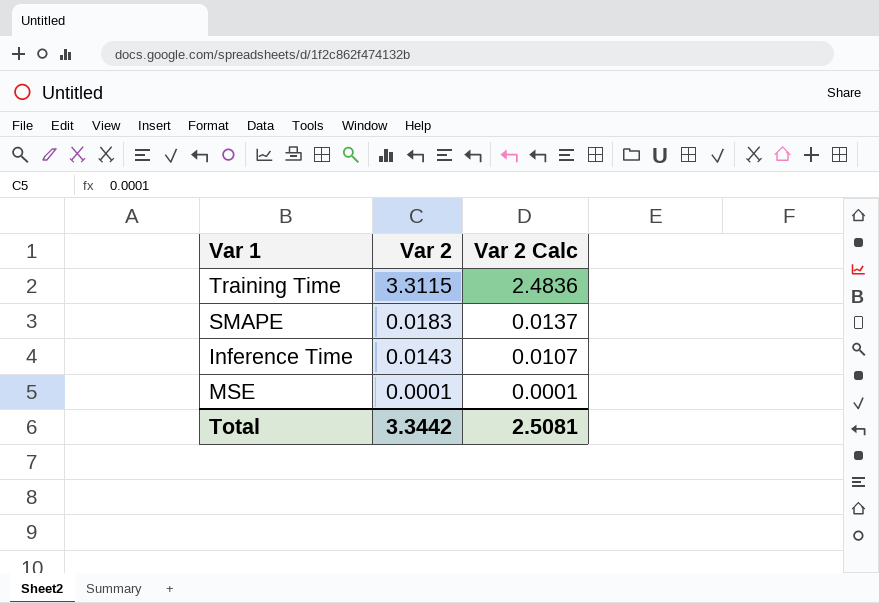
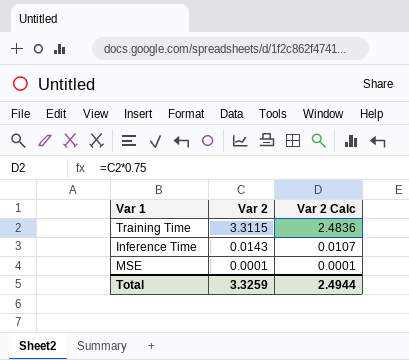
row SMAPE: 0.0183 | 0.0137 -> none
Total | Var 2: 3.3442 -> 3.3259
Total | Var 2 Calc: 2.5081 -> 2.4944

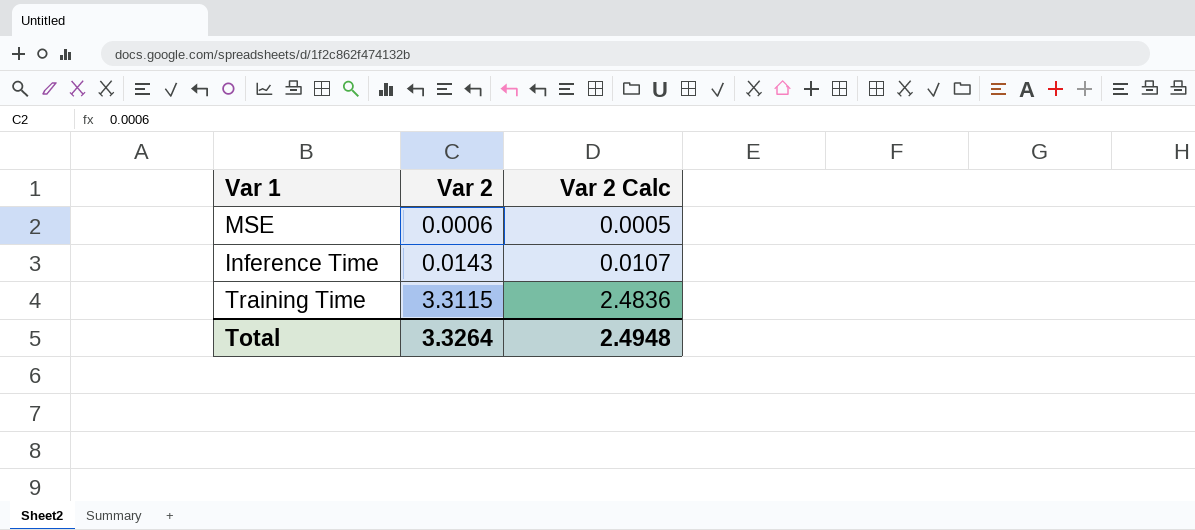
row order: Var 2 descending -> Var 2 ascending
MSE | Var 2: 0.0001 -> 0.0006
MSE | Var 2 Calc: 0.0001 -> 0.0005
Total | Var 2: 3.3259 -> 3.3264
Total | Var 2 Calc: 2.4944 -> 2.4948

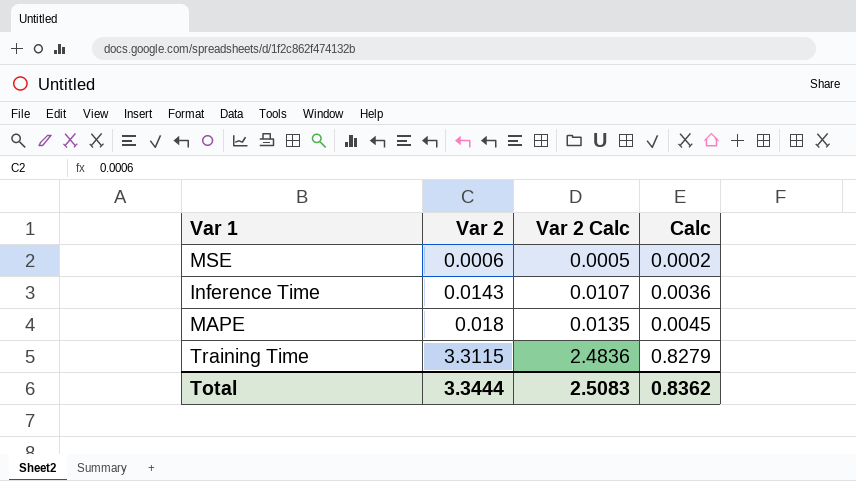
column Calc | formula: none -> [Var 2] * 0.25
row MAPE: none -> 0.018 | 0.0135 | 0.0045
Total | Var 2: 3.3264 -> 3.3444
Total | Var 2 Calc: 2.4948 -> 2.5083

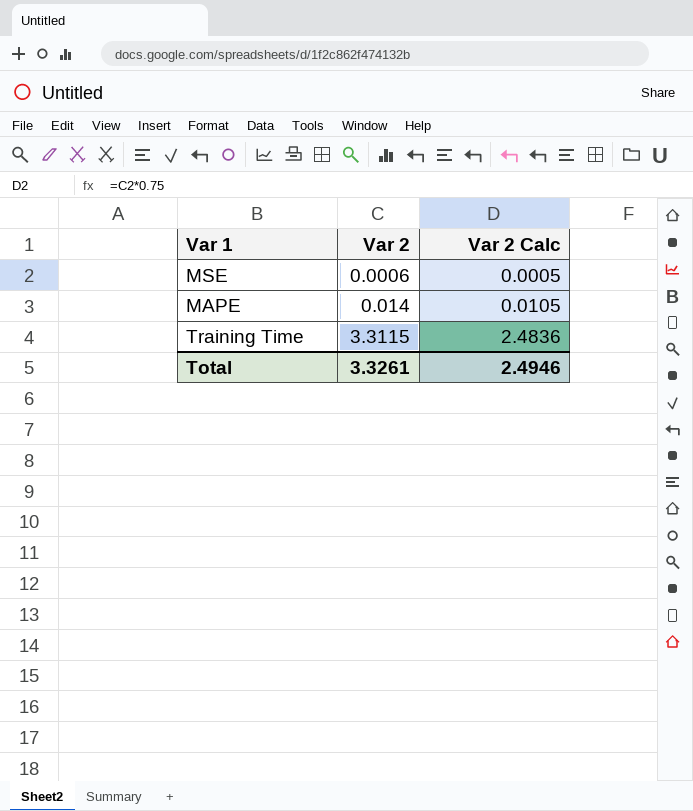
column Calc | formula: [Var 2] * 0.25 -> none
row Inference Time: 0.0143 | 0.0107 | 0.0036 -> none
MAPE | Var 2: 0.018 -> 0.014
MAPE | Var 2 Calc: 0.0135 -> 0.0105
Total | Var 2: 3.3444 -> 3.3261
Total | Var 2 Calc: 2.5083 -> 2.4946

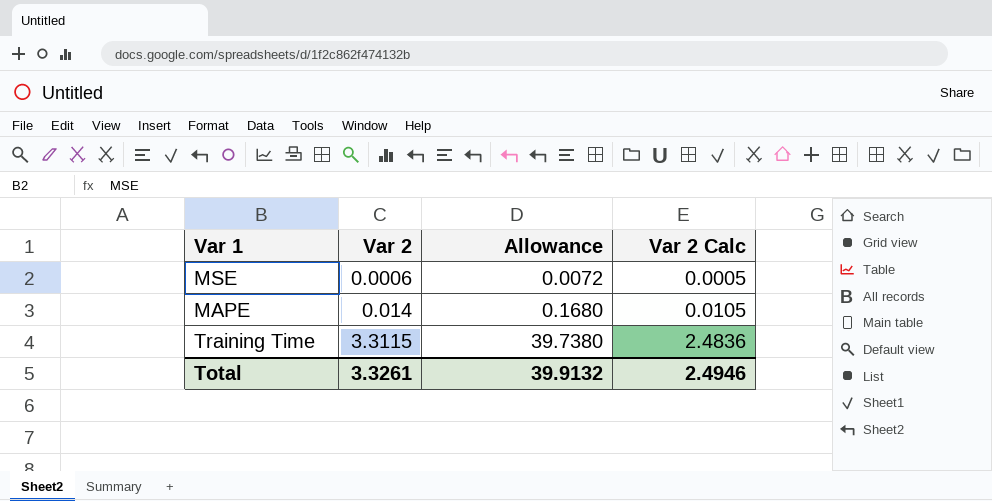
column Allowance | formula: none -> [Var 2] * 12

